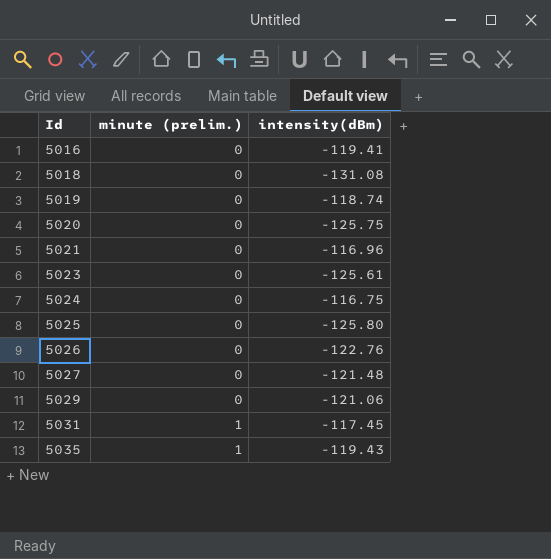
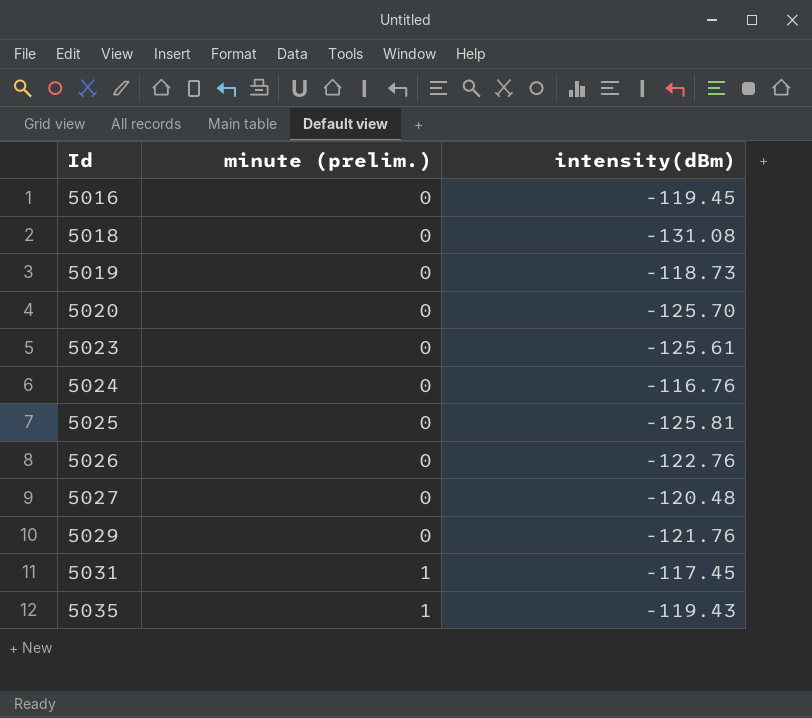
row 5021: 0 | -116.96 -> none
5016 | intensity(dBm): -119.41 -> -119.45
5019 | intensity(dBm): -118.74 -> -118.73
5020 | intensity(dBm): -125.75 -> -125.70
5024 | intensity(dBm): -116.75 -> -116.76
5025 | intensity(dBm): -125.80 -> -125.81
5027 | intensity(dBm): -121.48 -> -120.48
5029 | intensity(dBm): -121.06 -> -121.76

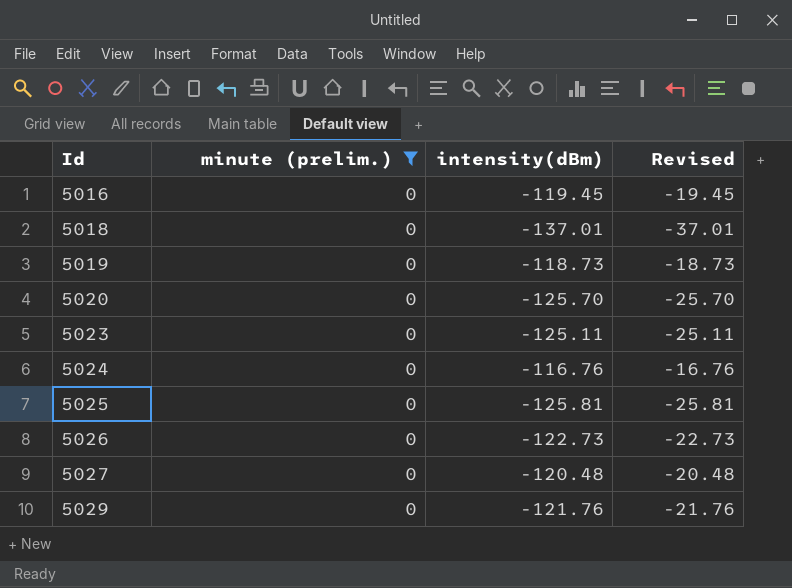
filter: none -> minute (prelim.) = 0
column Revised | formula: none -> [intensity(dBm)] + 100
5018 | intensity(dBm): -131.08 -> -137.01
5023 | intensity(dBm): -125.61 -> -125.11
5026 | intensity(dBm): -122.76 -> -122.73

